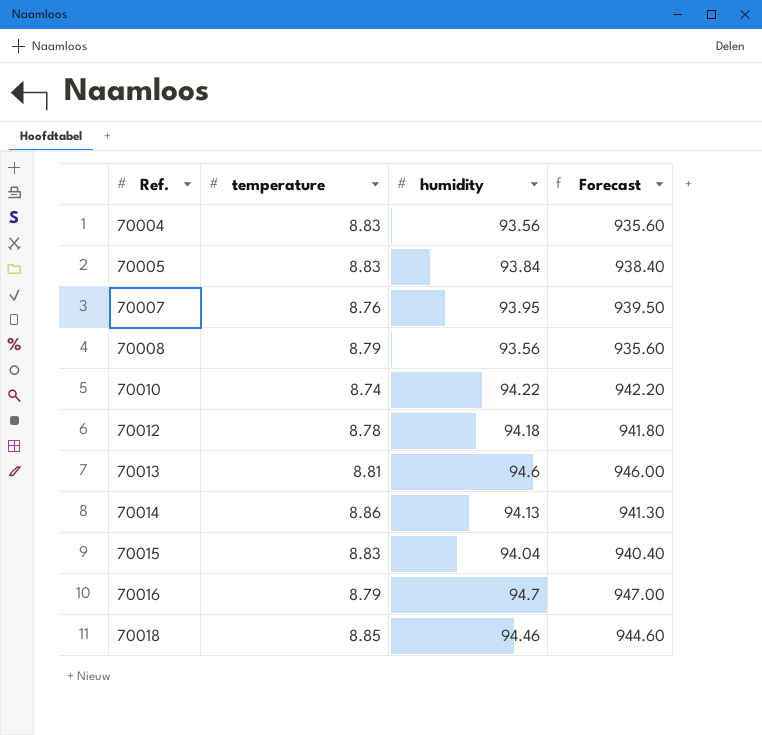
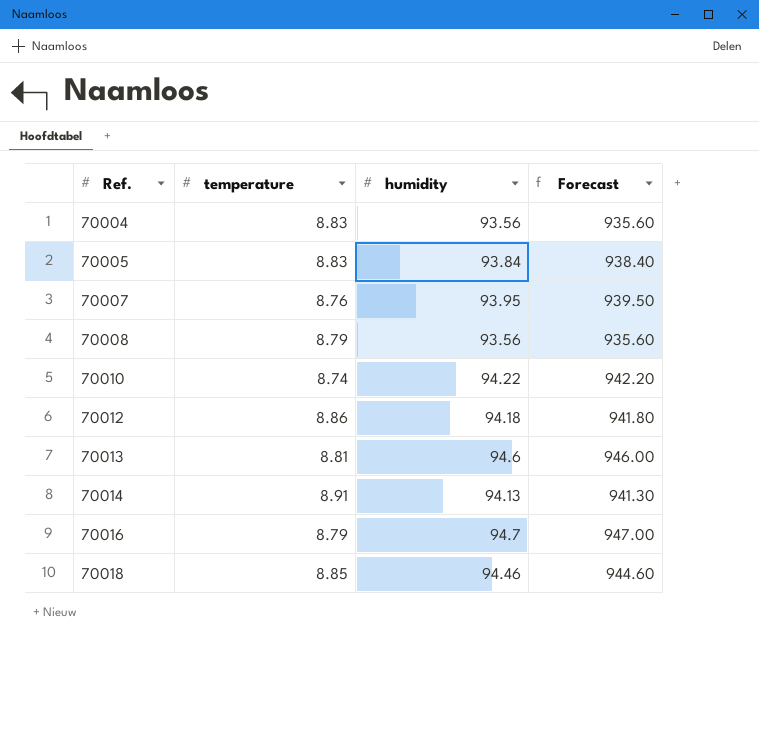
row 70015: 8.83 | 94.04 | 940.40 -> none
70012 | temperature: 8.78 -> 8.86
70014 | temperature: 8.86 -> 8.91

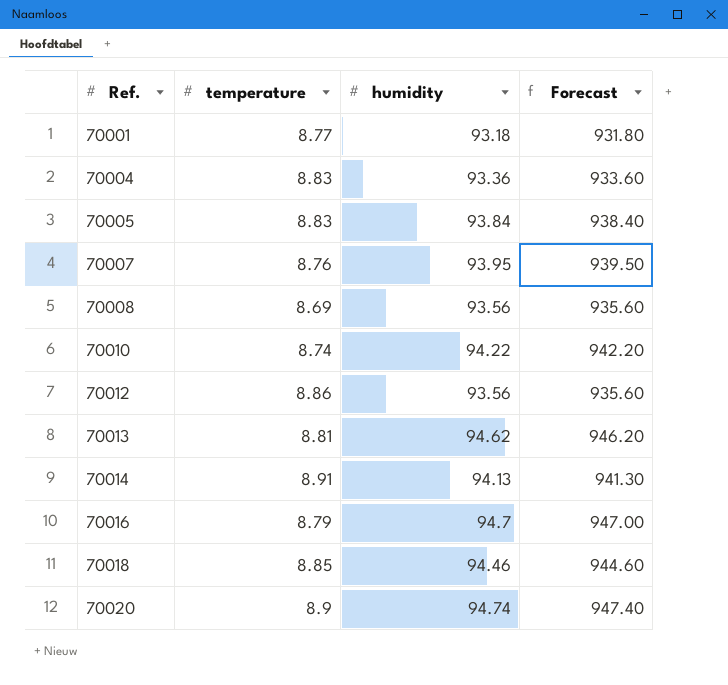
row 70001: none -> 8.77 | 93.18 | 931.80
70004 | humidity: 93.56 -> 93.36
70004 | Forecast: 935.60 -> 933.60
70008 | temperature: 8.79 -> 8.69
70012 | humidity: 94.18 -> 93.56
70012 | Forecast: 941.80 -> 935.60
70013 | humidity: 94.6 -> 94.62
70013 | Forecast: 946.00 -> 946.20
row 70020: none -> 8.9 | 94.74 | 947.40

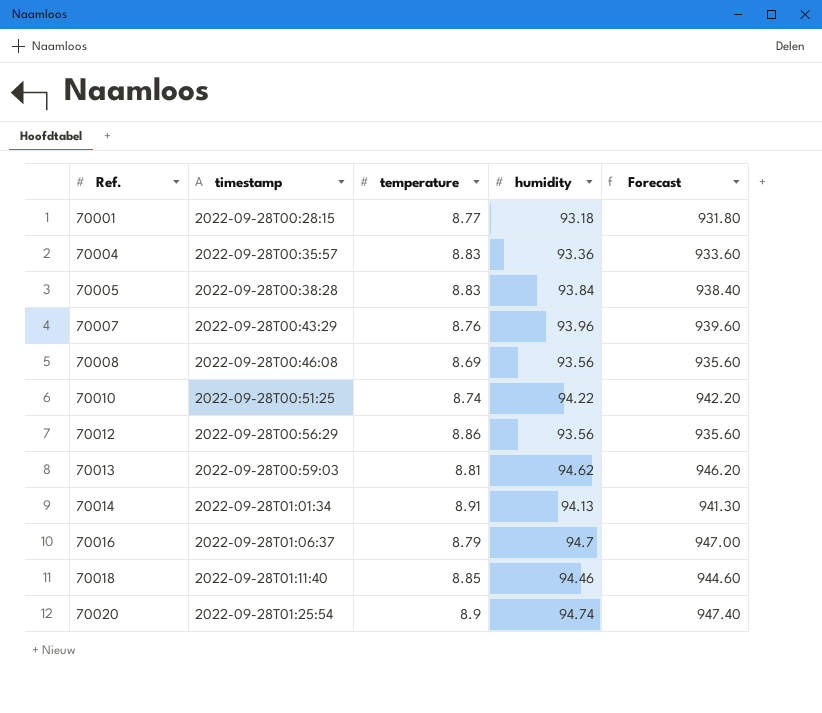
column timestamp | position: none -> 2
70007 | humidity: 93.95 -> 93.96
70007 | Forecast: 939.50 -> 939.60

